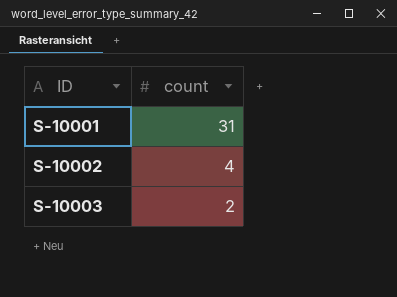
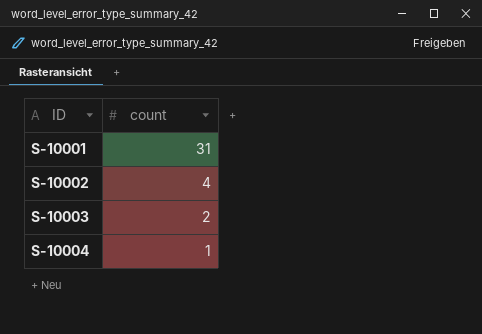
row S-10004: none -> 1

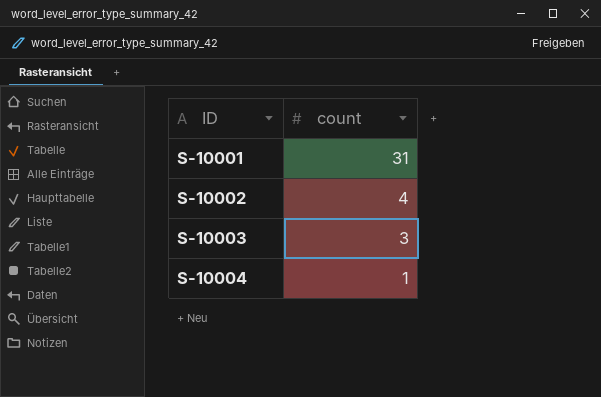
S-10003 | count: 2 -> 3

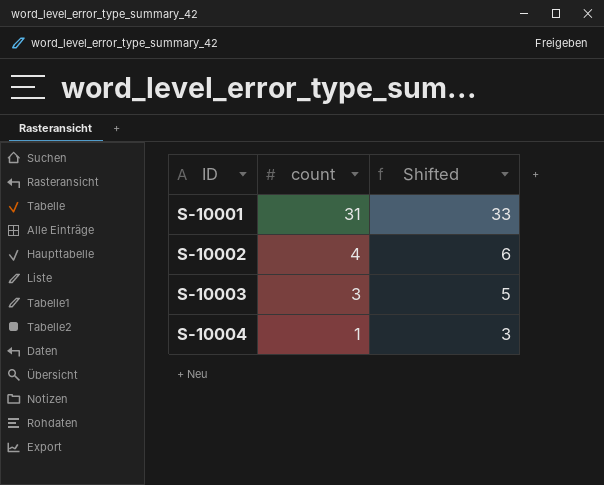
column Shifted | formula: none -> [count] + 2

